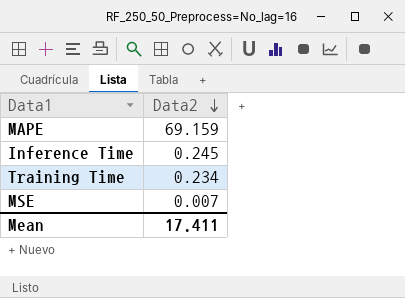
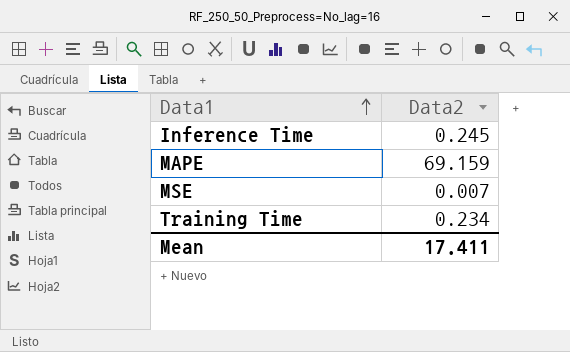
row order: Data2 descending -> Data1 ascending

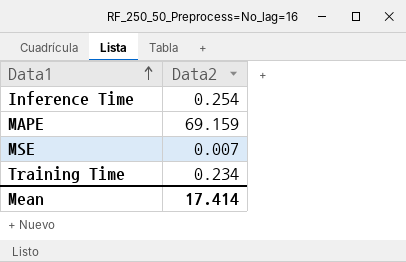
Inference Time | Data2: 0.245 -> 0.254
Mean | Data2: 17.411 -> 17.414

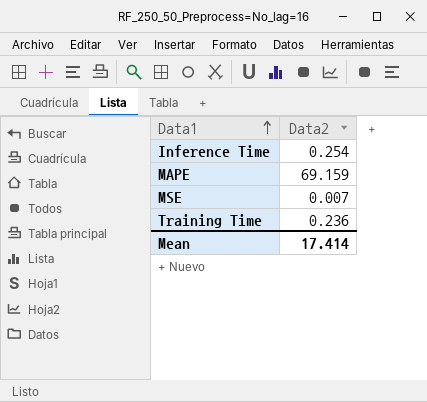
Training Time | Data2: 0.234 -> 0.236

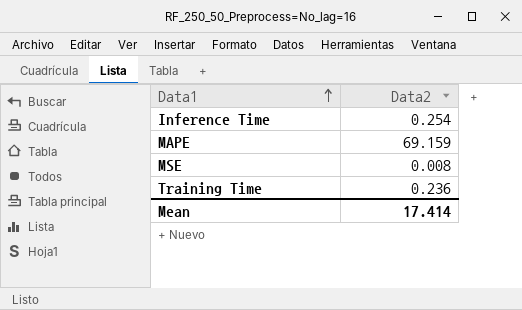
MSE | Data2: 0.007 -> 0.008

